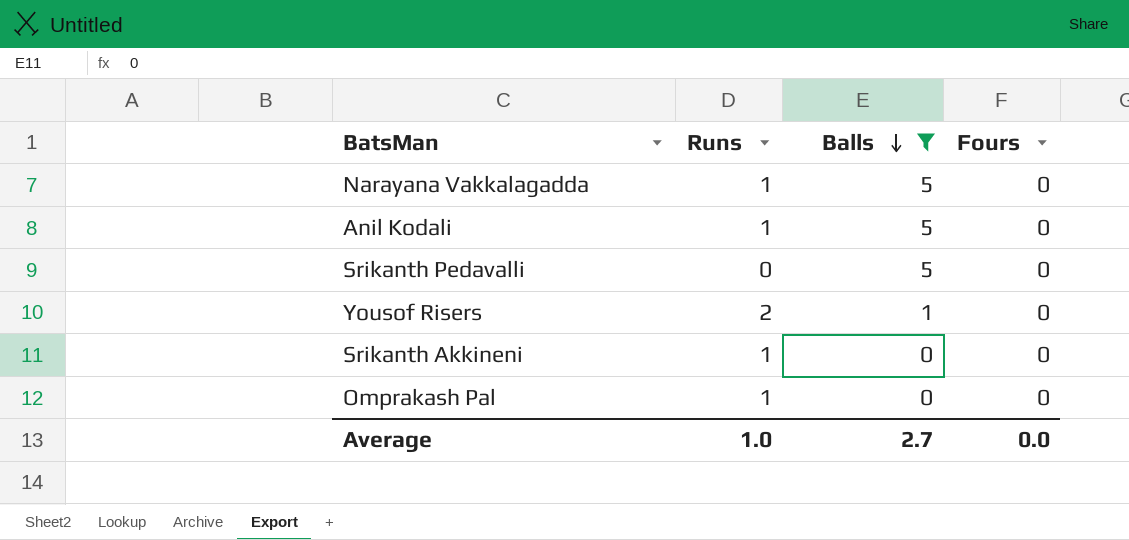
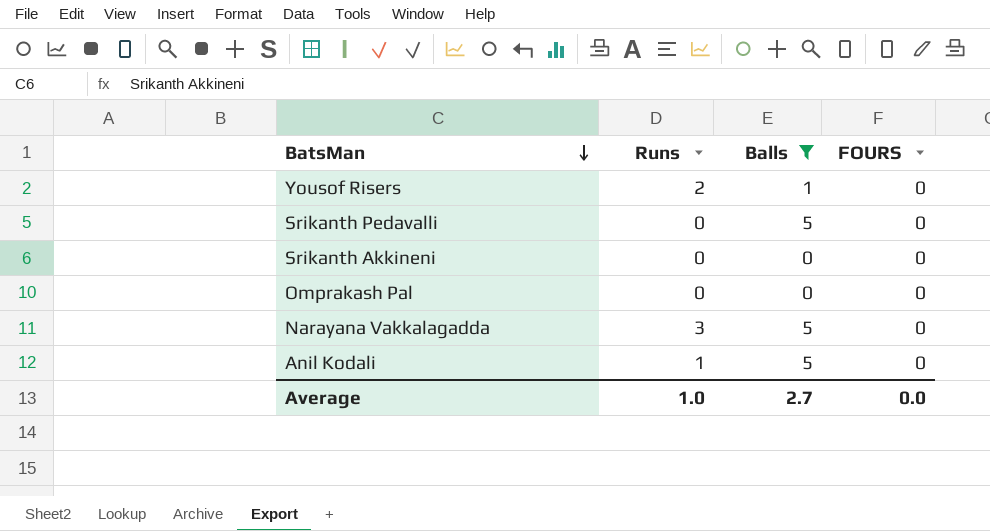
row order: Balls descending -> BatsMan descending
column name: Fours -> FOURS
Srikanth Akkineni | Runs: 1 -> 0
Omprakash Pal | Runs: 1 -> 0
Narayana Vakkalagadda | Runs: 1 -> 3

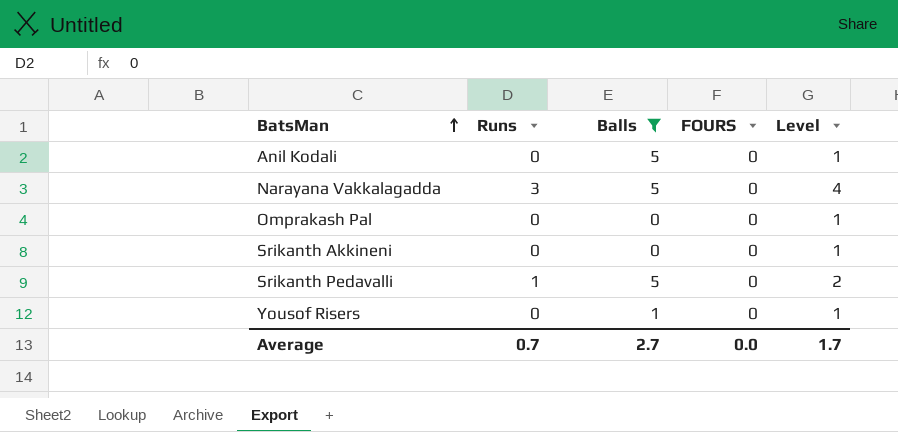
row order: BatsMan descending -> BatsMan ascending
column Level | formula: none -> [Runs] + 1
Anil Kodali | Runs: 1 -> 0
Srikanth Pedavalli | Runs: 0 -> 1
Yousof Risers | Runs: 2 -> 0
Average | Runs: 1.0 -> 0.7

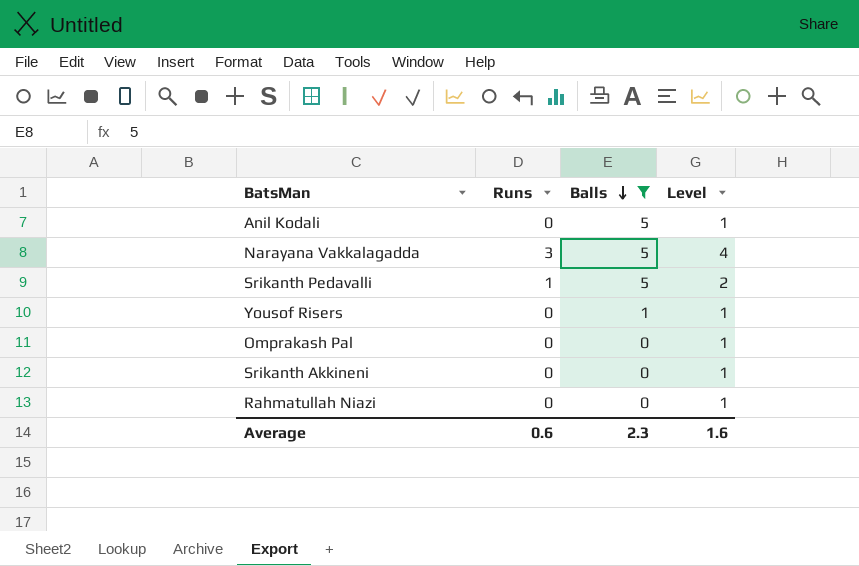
row order: BatsMan ascending -> Balls descending
column FOURS | position: 4 -> none
row Rahmatullah Niazi: none -> 0 | 0 | 1
Average | Runs: 0.7 -> 0.6
Average | Balls: 2.7 -> 2.3
Average | Level: 1.7 -> 1.6

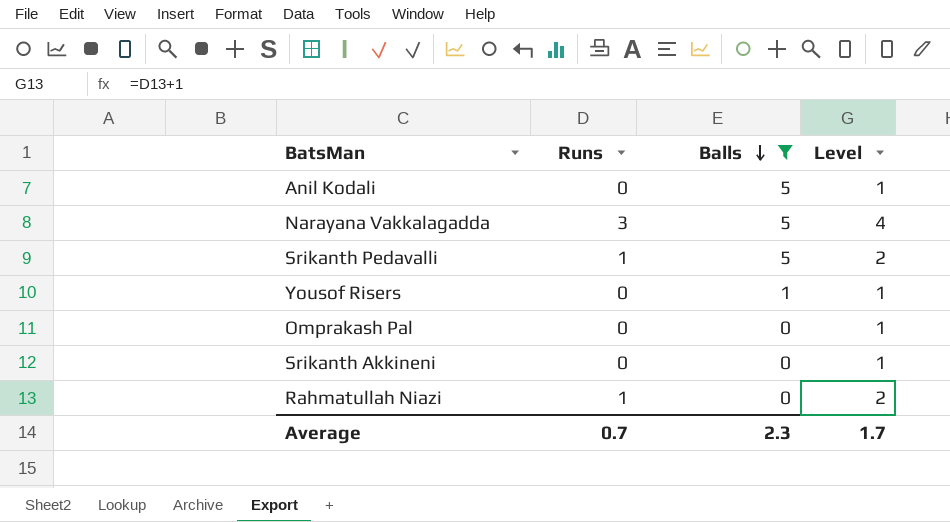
Rahmatullah Niazi | Runs: 0 -> 1
Rahmatullah Niazi | Level: 1 -> 2
Average | Runs: 0.6 -> 0.7
Average | Level: 1.6 -> 1.7

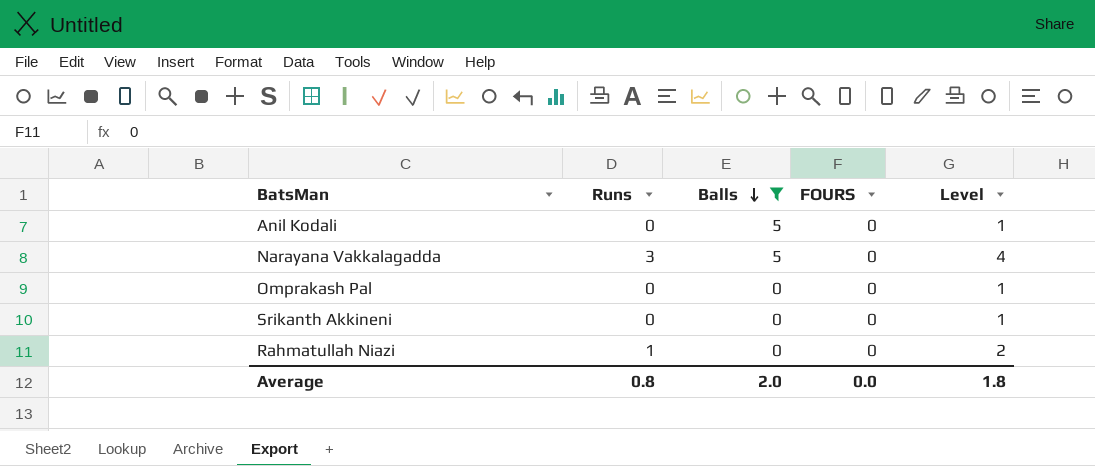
column FOURS | position: none -> 4
row Srikanth Pedavalli: 1 | 5 | 2 -> none
row Yousof Risers: 0 | 1 | 1 -> none
Average | Runs: 0.7 -> 0.8
Average | Balls: 2.3 -> 2.0
Average | Level: 1.7 -> 1.8

